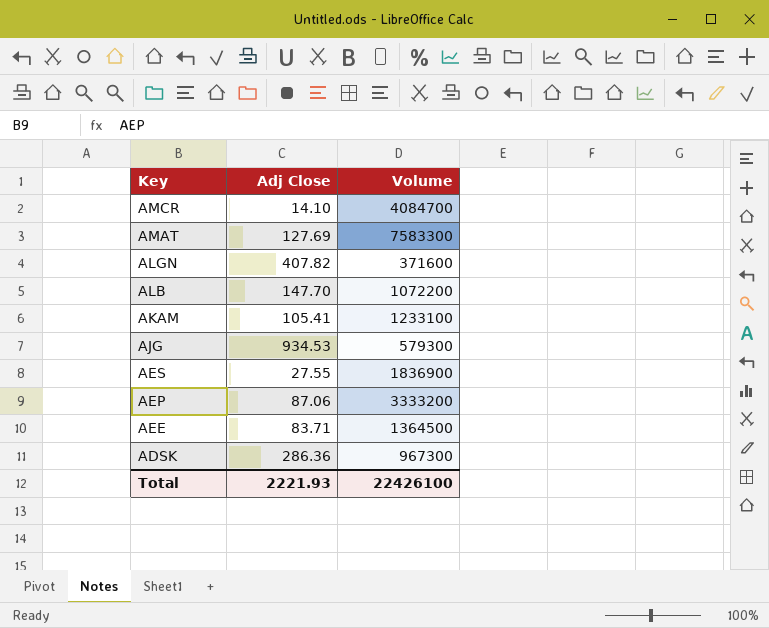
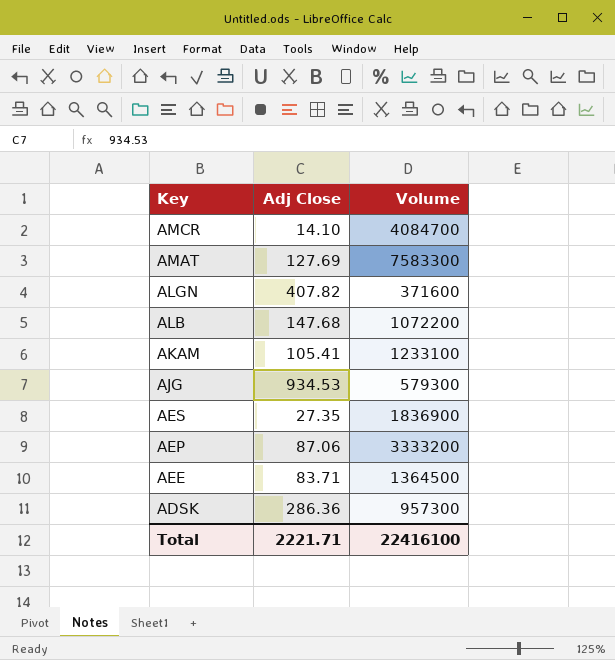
ALB | Adj Close: 147.70 -> 147.68
AES | Adj Close: 27.55 -> 27.35
ADSK | Volume: 967300 -> 957300
Total | Adj Close: 2221.93 -> 2221.71
Total | Volume: 22426100 -> 22416100

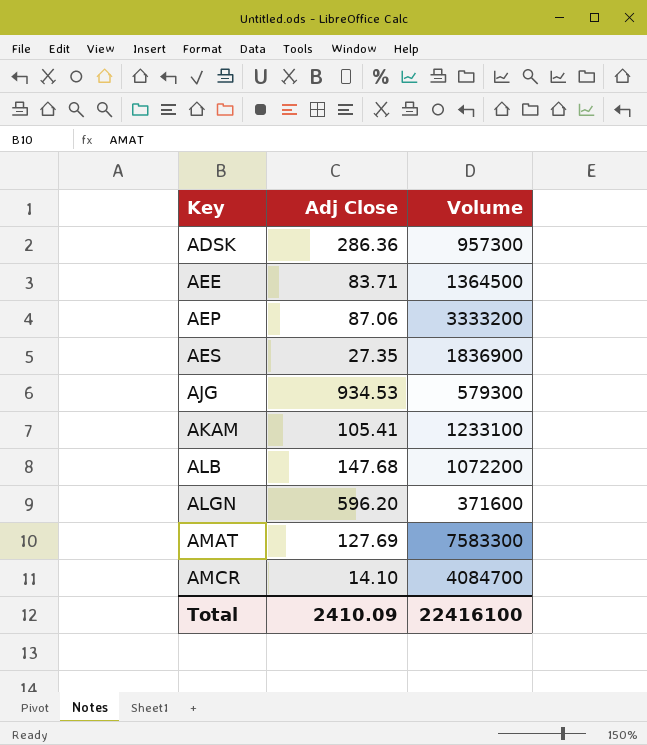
row order: Key descending -> Key ascending
ALGN | Adj Close: 407.82 -> 596.20
Total | Adj Close: 2221.71 -> 2410.09

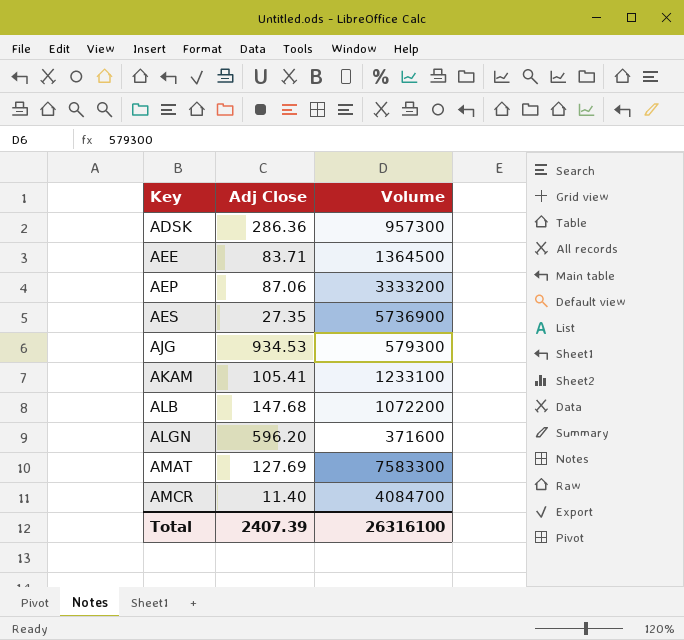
AES | Volume: 1836900 -> 5736900
AMCR | Adj Close: 14.10 -> 11.40
Total | Adj Close: 2410.09 -> 2407.39
Total | Volume: 22416100 -> 26316100

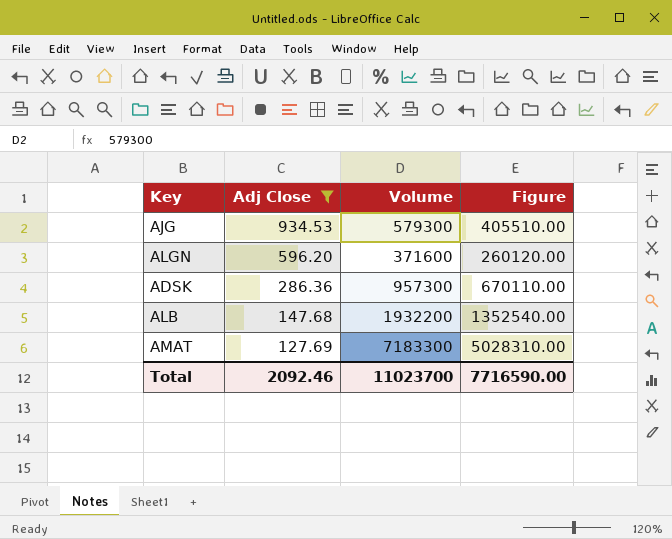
filter: none -> Adj Close >= 127.69
row order: Key ascending -> Adj Close descending
column Figure | formula: none -> [Volume] * 0.7
ALB | Volume: 1072200 -> 1932200
AMAT | Volume: 7583300 -> 7183300
Total | Adj Close: 2407.39 -> 2092.46
Total | Volume: 26316100 -> 11023700

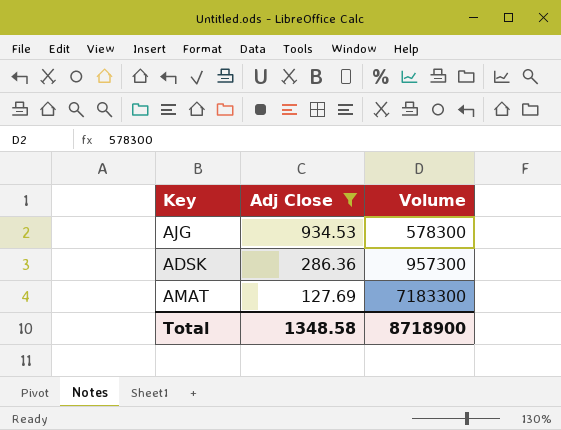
column Figure | formula: [Volume] * 0.7 -> none
row ALGN: 596.20 | 371600 | 260120.00 -> none
row ALB: 147.68 | 1932200 | 1352540.00 -> none
AJG | Volume: 579300 -> 578300
Total | Adj Close: 2092.46 -> 1348.58
Total | Volume: 11023700 -> 8718900

